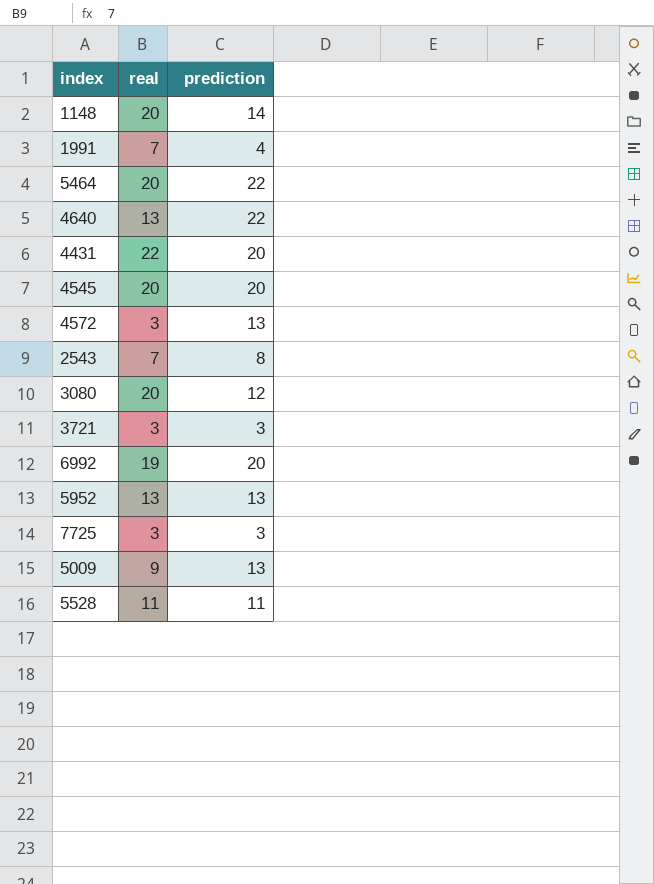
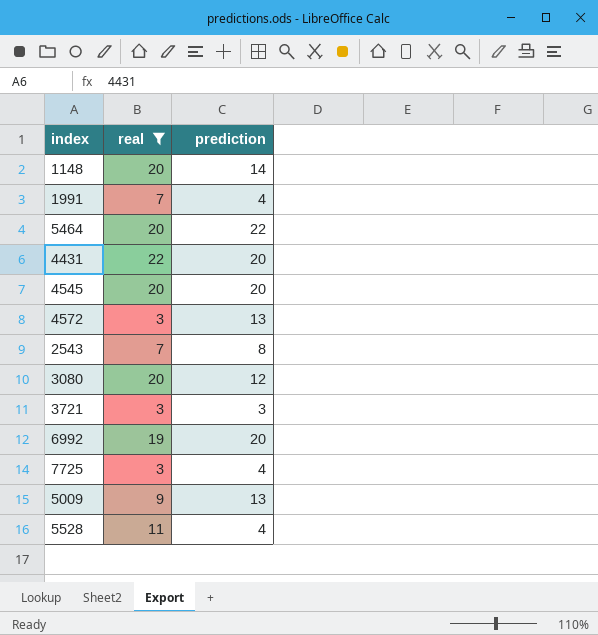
filter: none -> real != 13
7725 | prediction: 3 -> 4
5528 | prediction: 11 -> 4

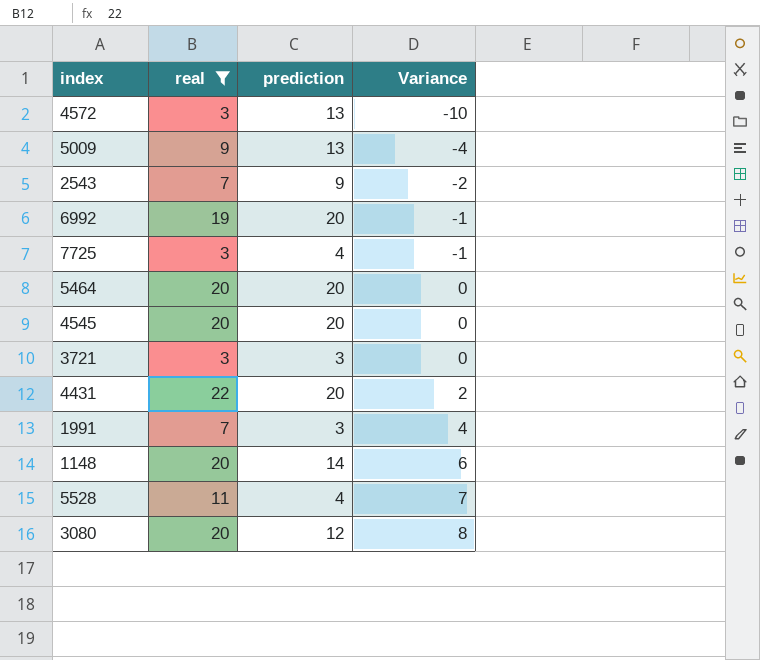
row order: none -> Variance ascending
column Variance | formula: none -> [real] - [prediction]
2543 | prediction: 8 -> 9
5464 | prediction: 22 -> 20
1991 | prediction: 4 -> 3

